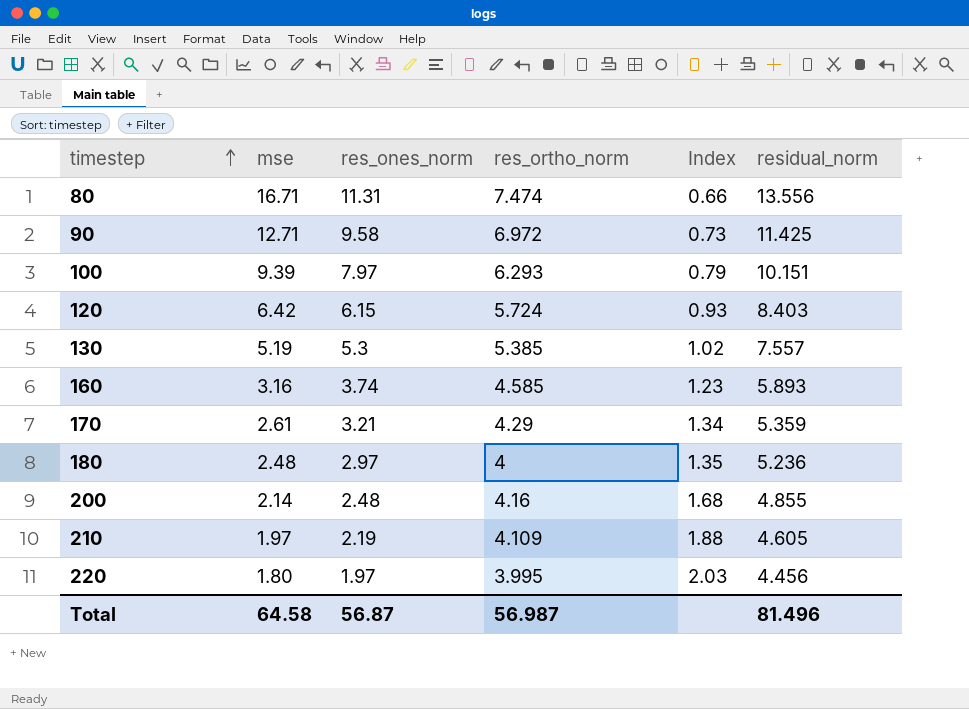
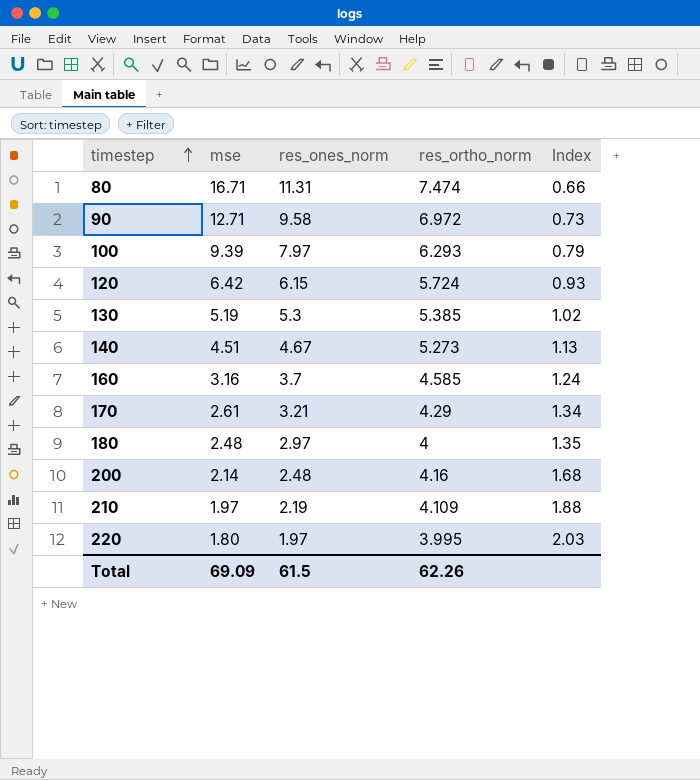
column residual_norm | position: 6 -> none
row 140: none -> 4.51 | 4.67 | 5.273 | 1.13
160 | res_ones_norm: 3.74 -> 3.7
160 | Index: 1.23 -> 1.24
Total | mse: 64.58 -> 69.09
Total | res_ones_norm: 56.87 -> 61.5
Total | res_ortho_norm: 56.987 -> 62.26

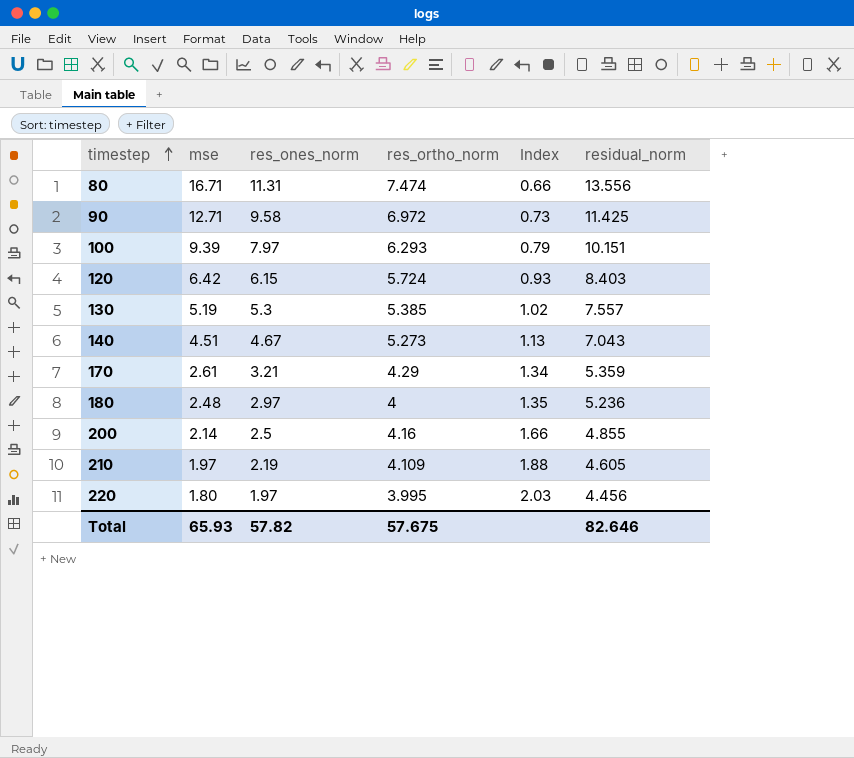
column residual_norm | position: none -> 6
row 160: 3.16 | 3.7 | 4.585 | 1.24 -> none
200 | res_ones_norm: 2.48 -> 2.5
200 | Index: 1.68 -> 1.66
Total | mse: 69.09 -> 65.93
Total | res_ones_norm: 61.5 -> 57.82
Total | res_ortho_norm: 62.26 -> 57.675

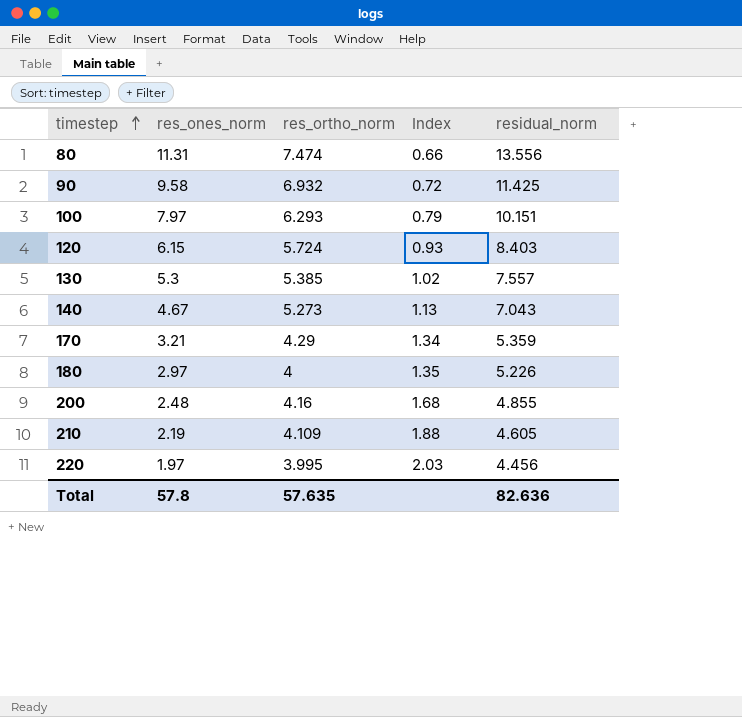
column mse | position: 2 -> none
90 | res_ortho_norm: 6.972 -> 6.932
90 | Index: 0.73 -> 0.72
180 | residual_norm: 5.236 -> 5.226
200 | res_ones_norm: 2.5 -> 2.48
200 | Index: 1.66 -> 1.68
Total | res_ones_norm: 57.82 -> 57.8
Total | res_ortho_norm: 57.675 -> 57.635
Total | residual_norm: 82.646 -> 82.636

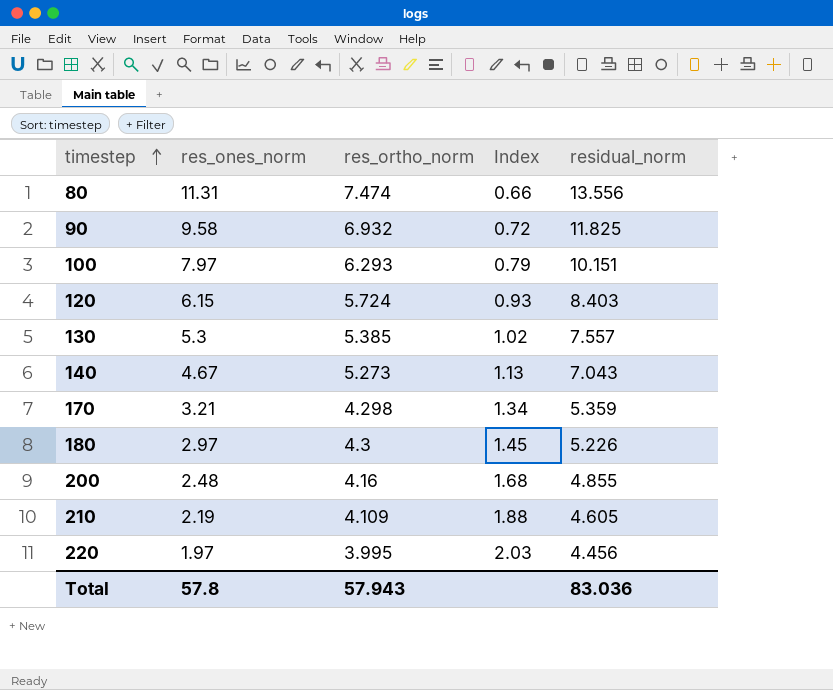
90 | residual_norm: 11.425 -> 11.825
170 | res_ortho_norm: 4.29 -> 4.298
180 | res_ortho_norm: 4 -> 4.3
180 | Index: 1.35 -> 1.45
Total | res_ortho_norm: 57.635 -> 57.943
Total | residual_norm: 82.636 -> 83.036

